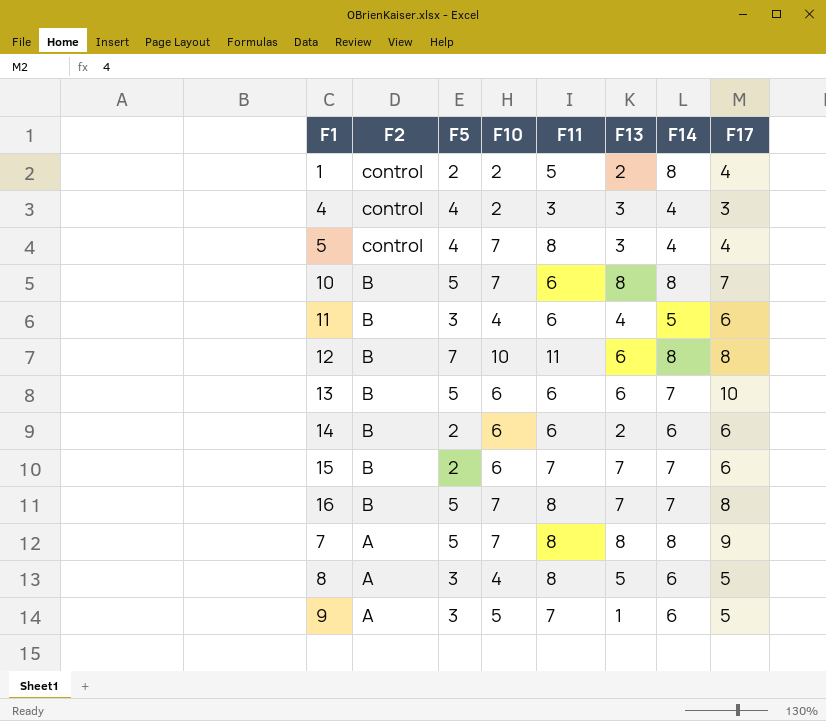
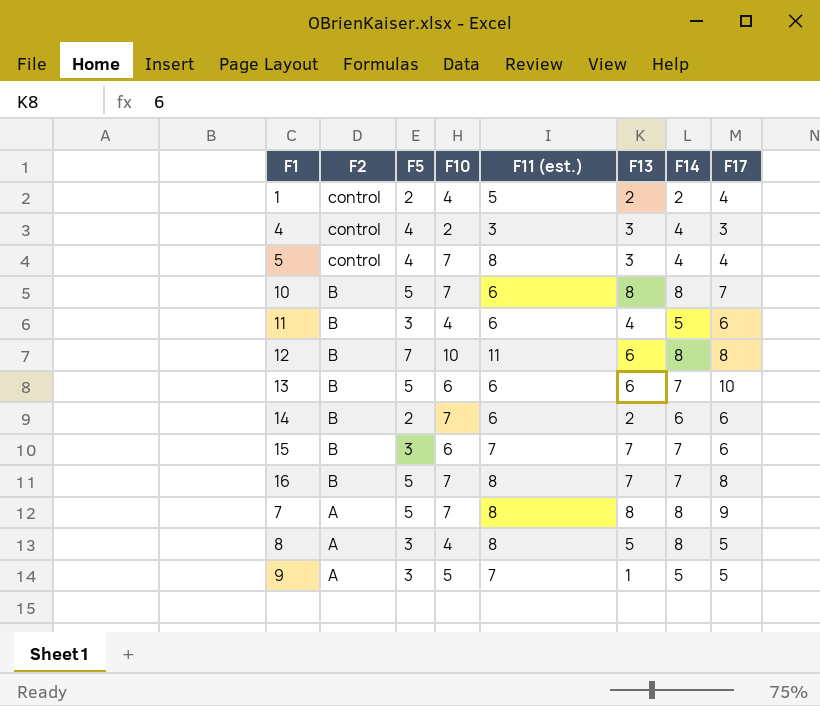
column name: F11 -> F11 (est.)
1 | F10: 2 -> 4
1 | F14: 8 -> 2
14 | F10: 6 -> 7
15 | F5: 2 -> 3
8 | F14: 6 -> 8
9 | F14: 6 -> 5

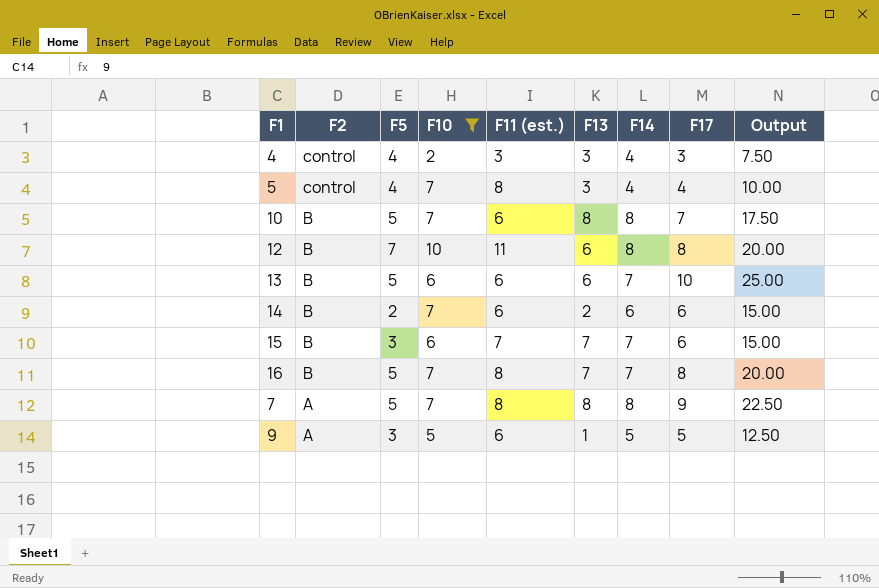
filter: none -> F10 != 4
column Output | formula: none -> [F17] * 2.5
9 | F11 (est.): 7 -> 6

